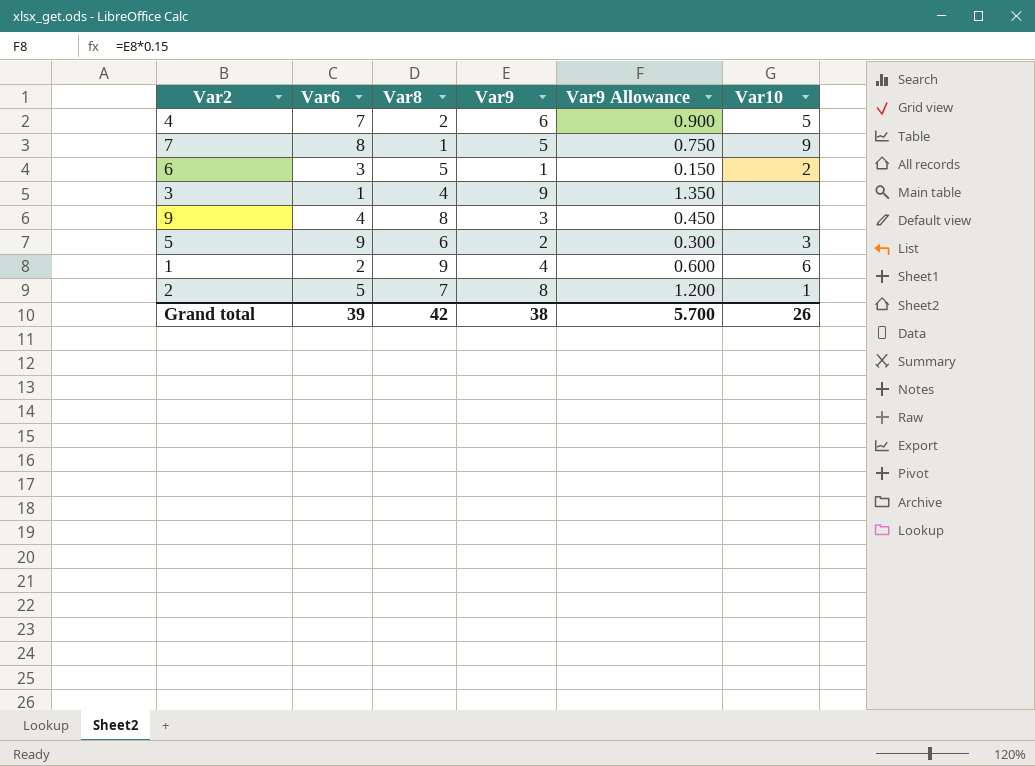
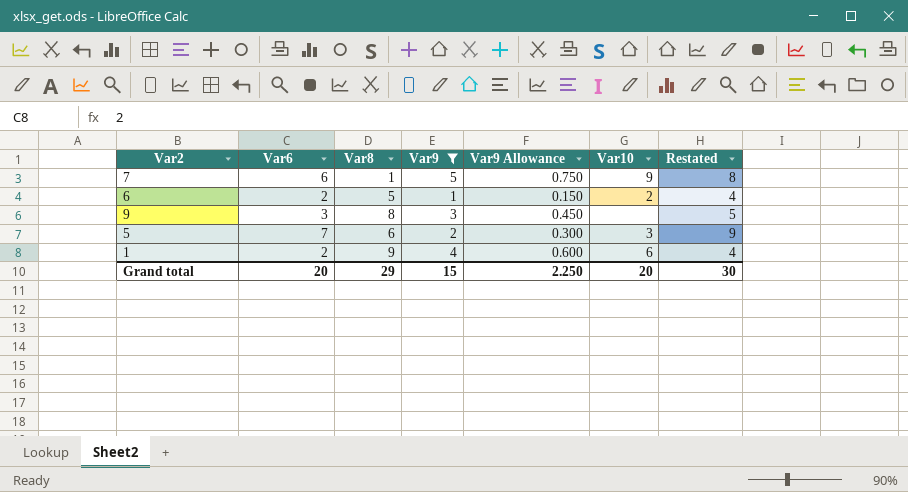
filter: none -> Var9 <= 5
column Restated | formula: none -> [Var6] + 2
7 | Var6: 8 -> 6
6 | Var6: 3 -> 2
9 | Var6: 4 -> 3
5 | Var6: 9 -> 7
Grand total | Var6: 39 -> 20
Grand total | Var8: 42 -> 29
Grand total | Var9: 38 -> 15
Grand total | Var9 Allowance: 5.700 -> 2.250
Grand total | Var10: 26 -> 20

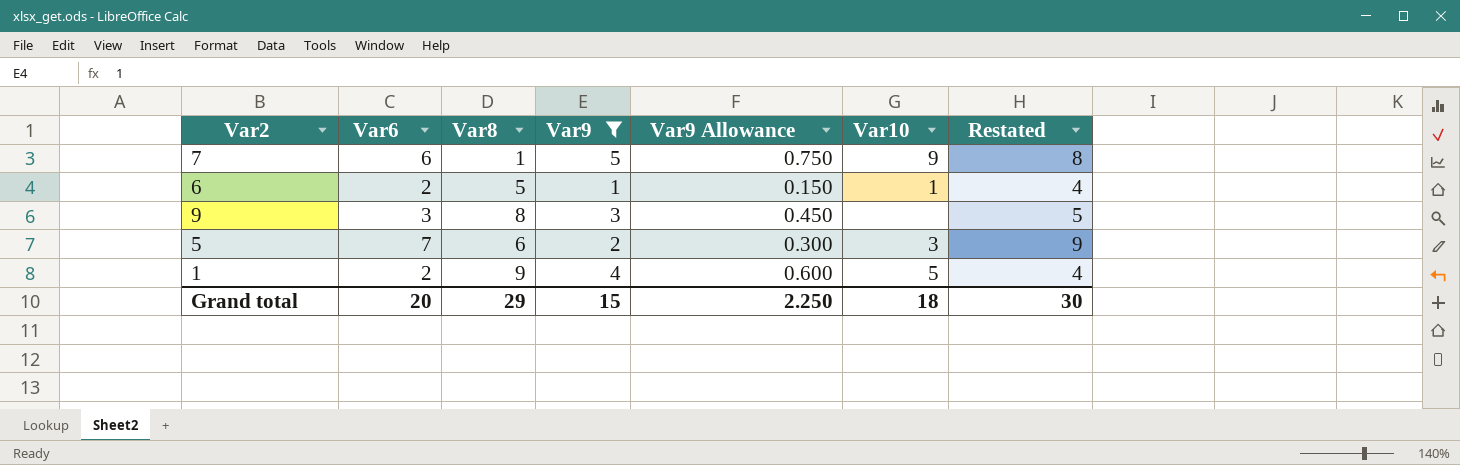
6 | Var10: 2 -> 1
1 | Var10: 6 -> 5
Grand total | Var10: 20 -> 18

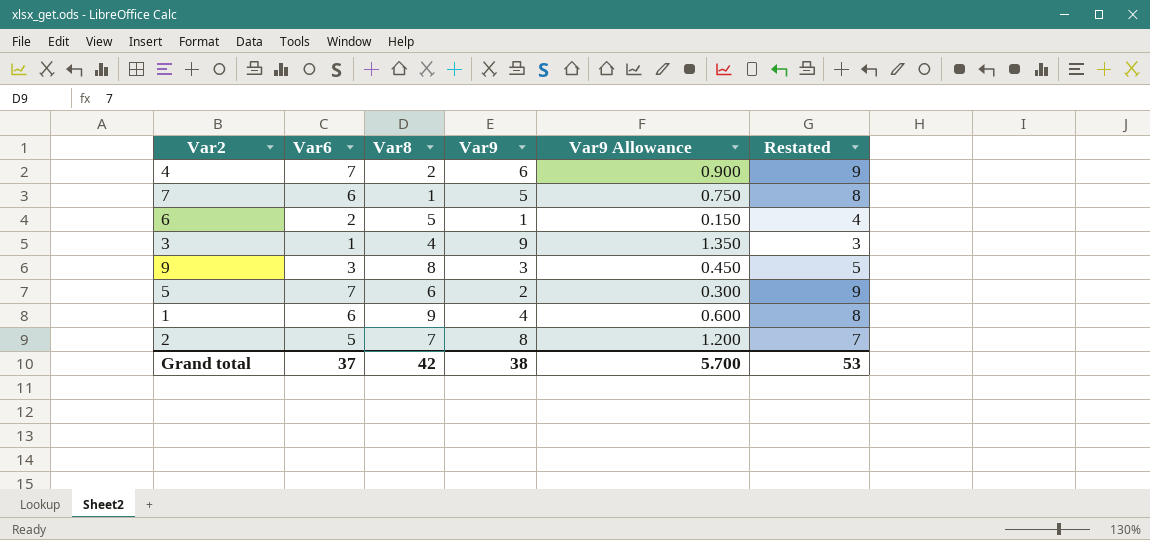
filter: Var9 <= 5 -> none
column Var10 | position: 6 -> none
1 | Var6: 2 -> 6
1 | Restated: 4 -> 8
Grand total | Var6: 20 -> 37
Grand total | Var8: 29 -> 42
Grand total | Var9: 15 -> 38
Grand total | Var9 Allowance: 2.250 -> 5.700
Grand total | Restated: 30 -> 53

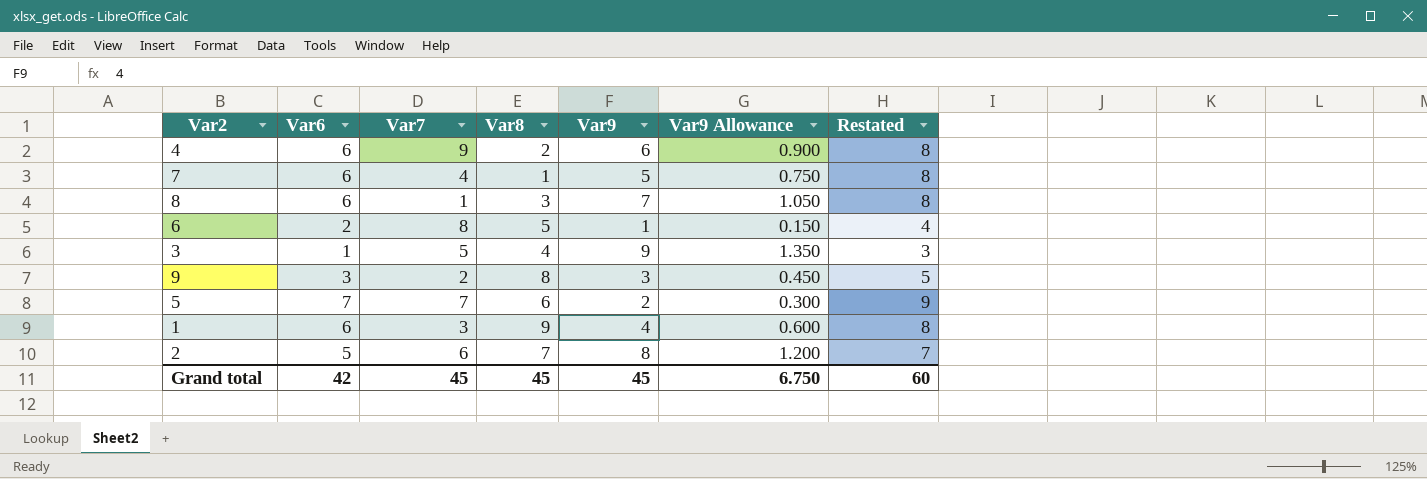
column Var7 | position: none -> 3
4 | Var6: 7 -> 6
4 | Restated: 9 -> 8
row 8: none -> 6 | 1 | 3 | 7 | 1.050 | 8
Grand total | Var6: 37 -> 42
Grand total | Var8: 42 -> 45
Grand total | Var9: 38 -> 45
Grand total | Var9 Allowance: 5.700 -> 6.750
Grand total | Restated: 53 -> 60

